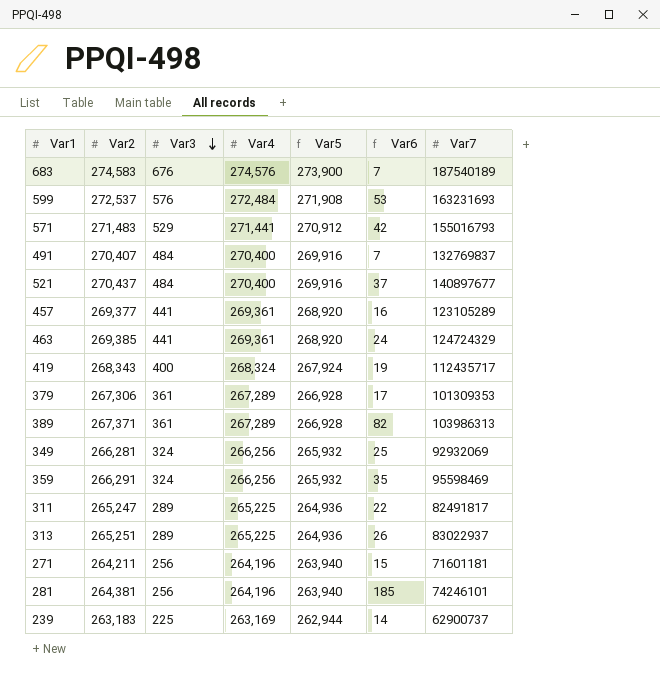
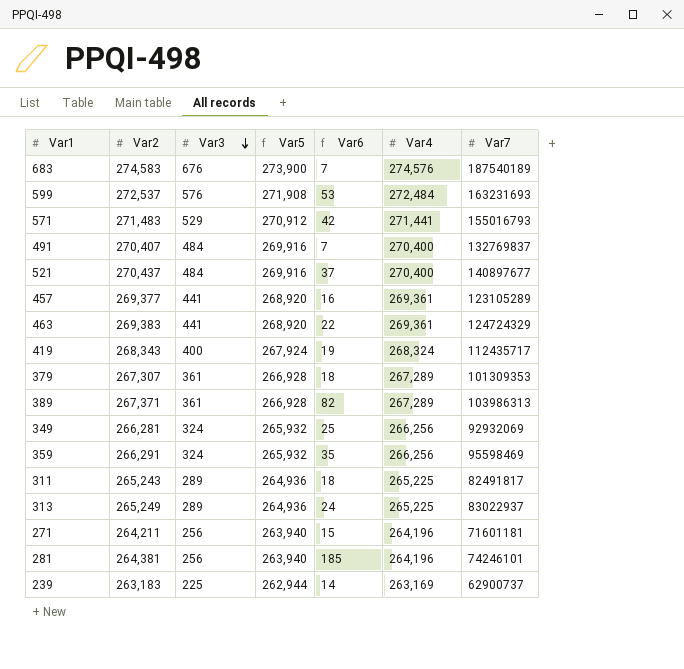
column Var4 | position: 4 -> 6
463 | Var2: 269,385 -> 269,383
463 | Var6: 24 -> 22
379 | Var2: 267,306 -> 267,307
379 | Var6: 17 -> 18
311 | Var2: 265,247 -> 265,243
311 | Var6: 22 -> 18
313 | Var2: 265,251 -> 265,249
313 | Var6: 26 -> 24

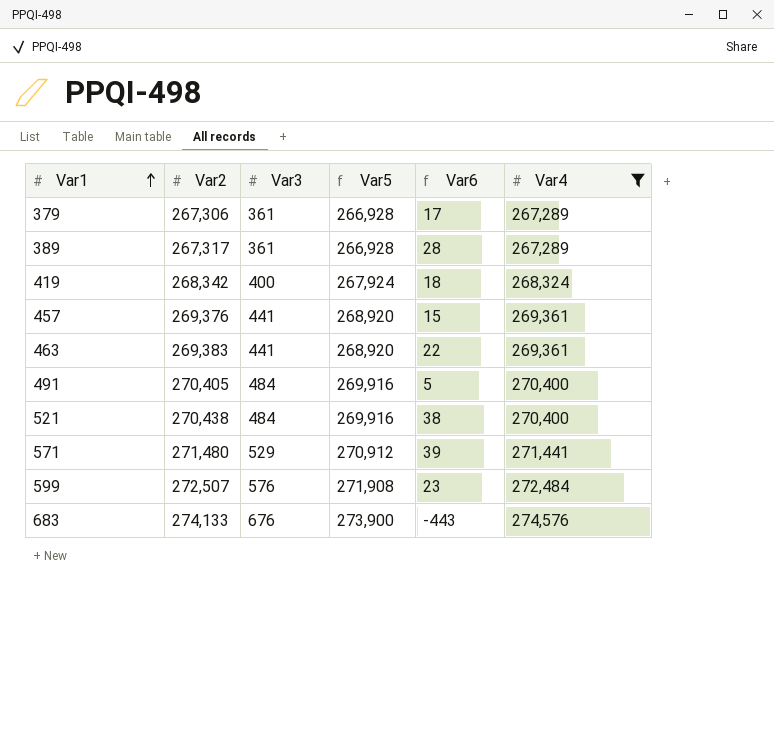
filter: none -> Var4 >= 267,289
row order: Var3 descending -> Var1 ascending
column Var7 | position: 7 -> none
379 | Var2: 267,307 -> 267,306
379 | Var6: 18 -> 17
389 | Var2: 267,371 -> 267,317
389 | Var6: 82 -> 28
419 | Var2: 268,343 -> 268,342
419 | Var6: 19 -> 18
457 | Var2: 269,377 -> 269,376
457 | Var6: 16 -> 15
491 | Var2: 270,407 -> 270,405
491 | Var6: 7 -> 5
521 | Var2: 270,437 -> 270,438
521 | Var6: 37 -> 38
571 | Var2: 271,483 -> 271,480
571 | Var6: 42 -> 39
599 | Var2: 272,537 -> 272,507
599 | Var6: 53 -> 23
683 | Var2: 274,583 -> 274,133
683 | Var6: 7 -> -443

